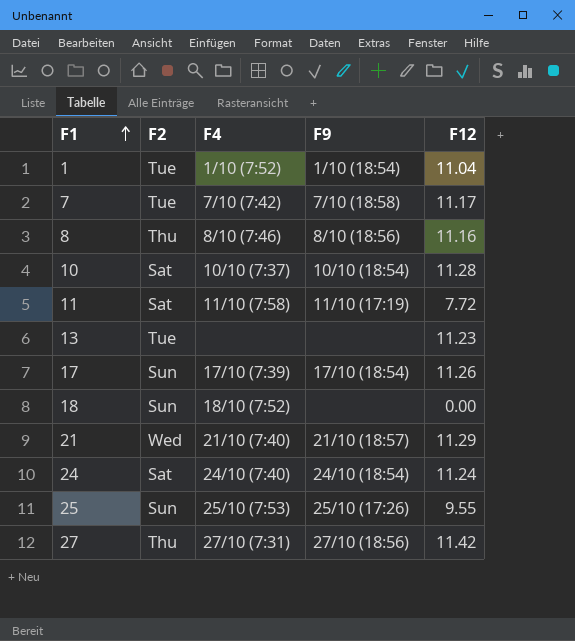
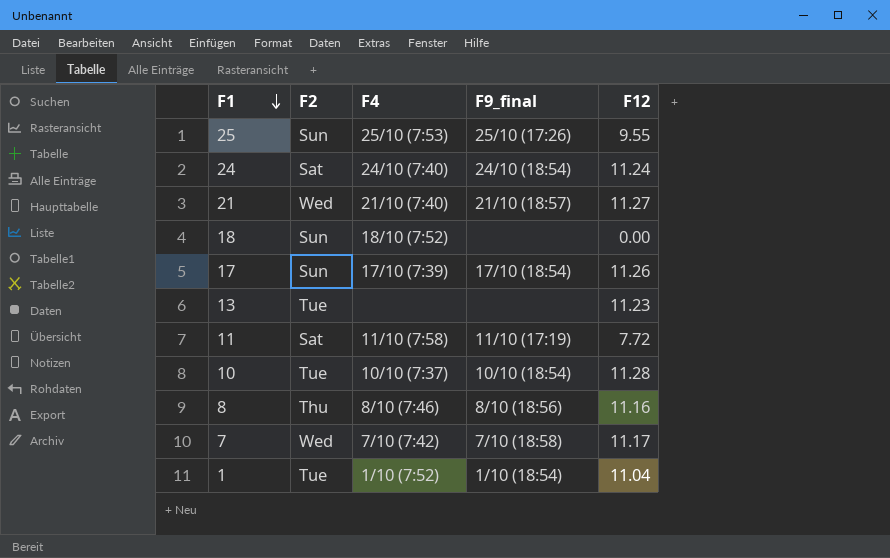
row order: F1 ascending -> F1 descending
column name: F9 -> F9_final
row 27: Thu | 27/10 (7:31) | 27/10 (18:56) | 11.42 -> none
21 | F12: 11.29 -> 11.27
10 | F2: Sat -> Tue
7 | F2: Tue -> Wed

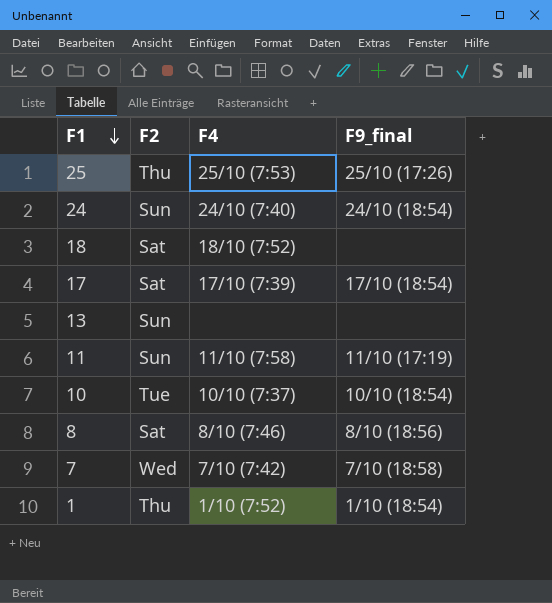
column F12 | position: 5 -> none
row 21: Wed | 21/10 (7:40) | 21/10 (18:57) | 11.27 -> none
25 | F2: Sun -> Thu
24 | F2: Sat -> Sun
18 | F2: Sun -> Sat
17 | F2: Sun -> Sat
13 | F2: Tue -> Sun
11 | F2: Sat -> Sun
8 | F2: Thu -> Sat
1 | F2: Tue -> Thu

